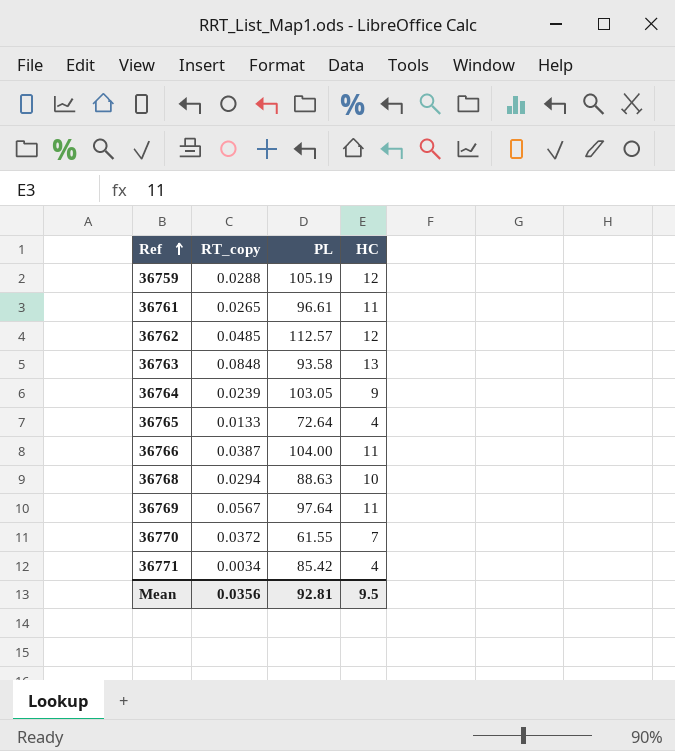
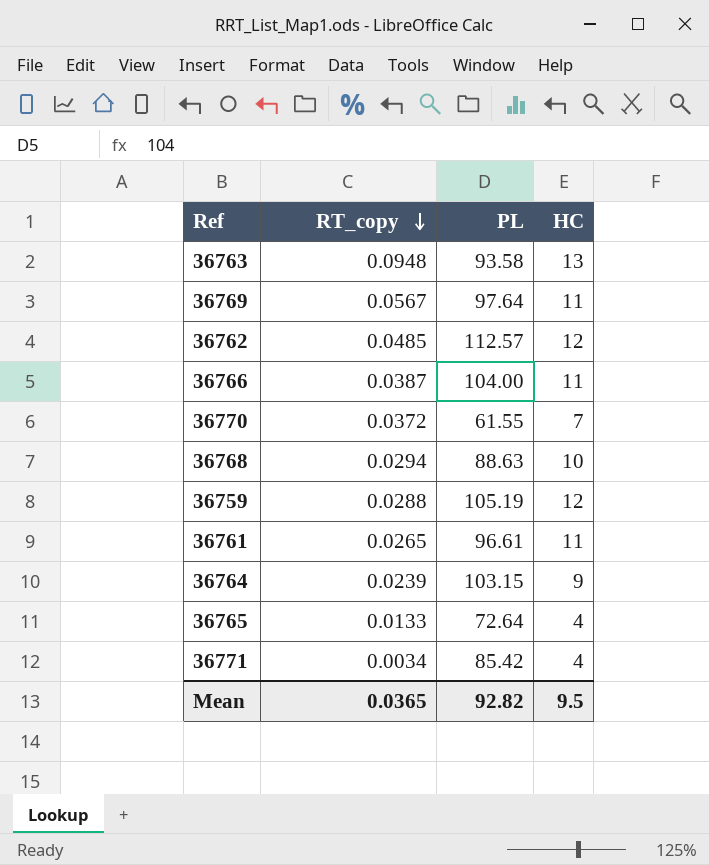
row order: Ref ascending -> RT_copy descending
36763 | RT_copy: 0.0848 -> 0.0948
36764 | PL: 103.05 -> 103.15
Mean | RT_copy: 0.0356 -> 0.0365
Mean | PL: 92.81 -> 92.82

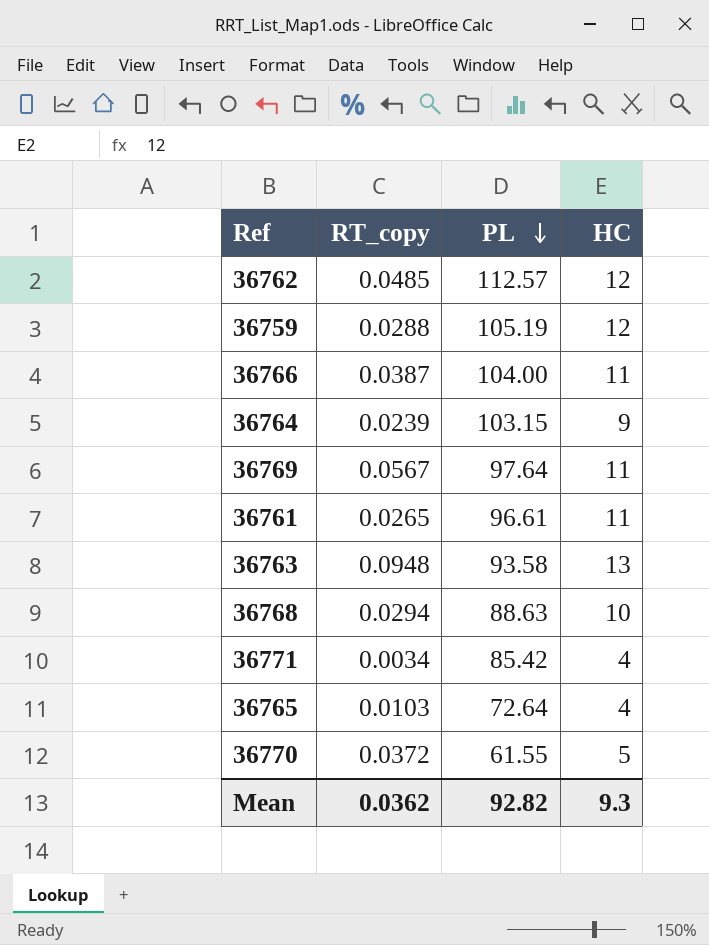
row order: RT_copy descending -> PL descending
36765 | RT_copy: 0.0133 -> 0.0103
36770 | HC: 7 -> 5
Mean | RT_copy: 0.0365 -> 0.0362
Mean | HC: 9.5 -> 9.3

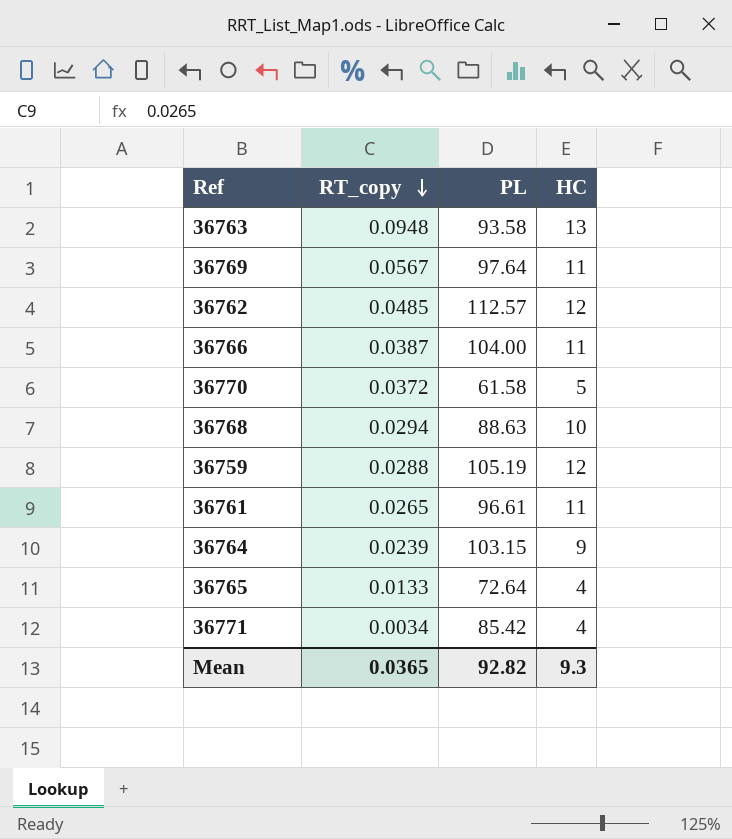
row order: PL descending -> RT_copy descending
36770 | PL: 61.55 -> 61.58
36765 | RT_copy: 0.0103 -> 0.0133
Mean | RT_copy: 0.0362 -> 0.0365

